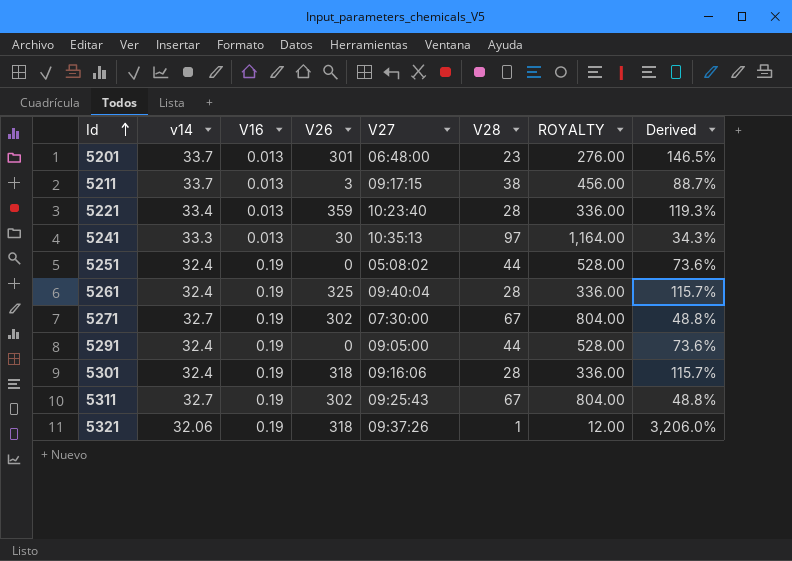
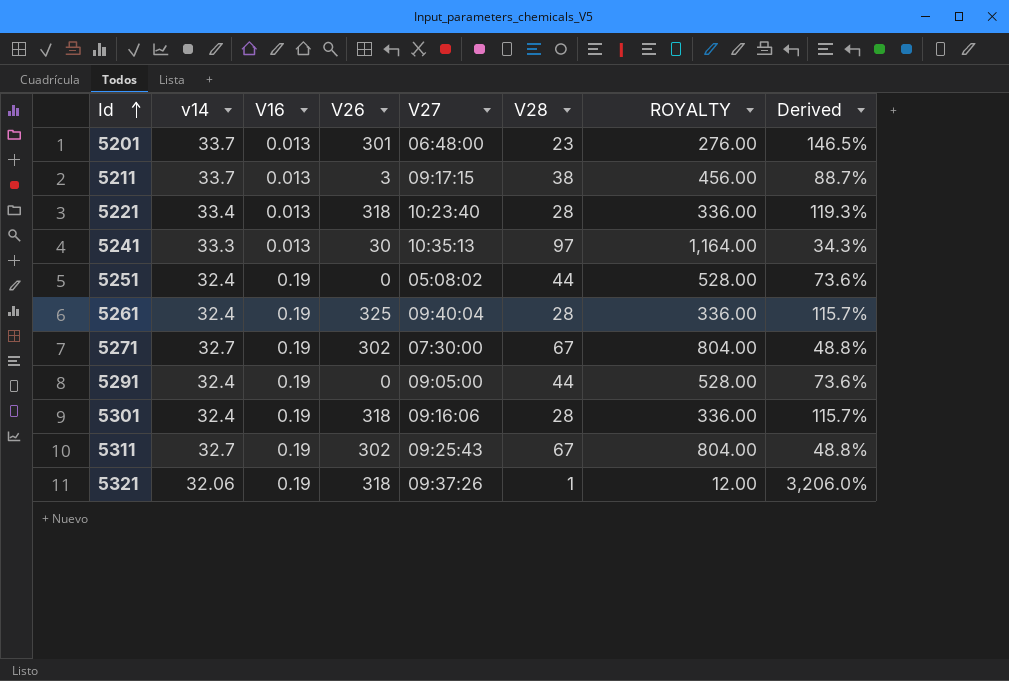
5221 | V26: 359 -> 318

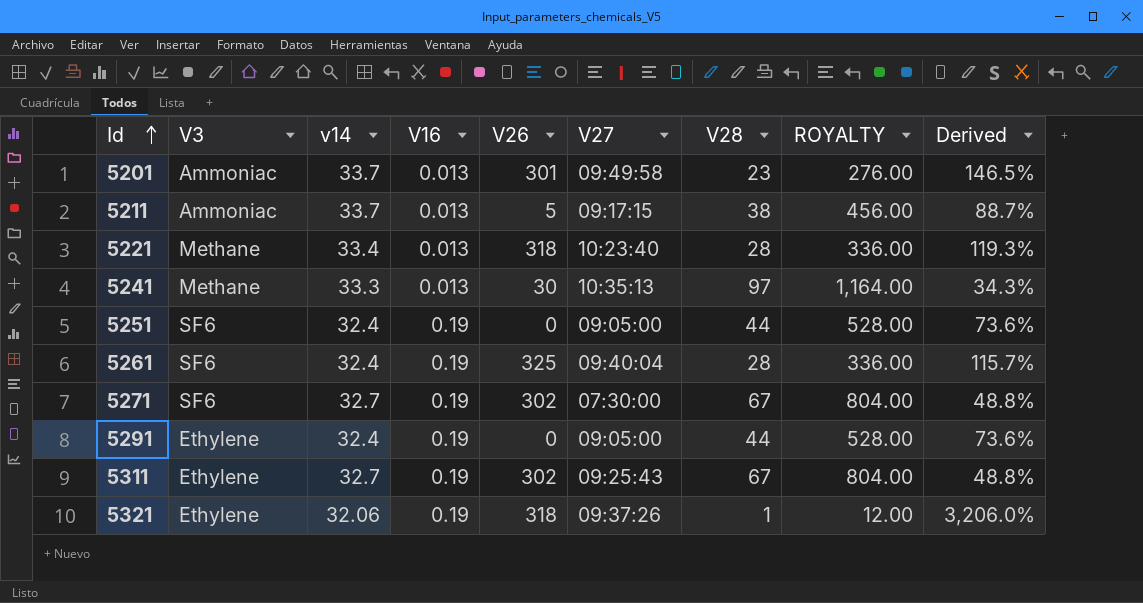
column V3 | position: none -> 2
row 5301: 32.4 | 0.19 | 318 | 09:16:06 | 28 | 336.00 | 115.7% -> none
5201 | V27: 06:48:00 -> 09:49:58
5211 | V26: 3 -> 5
5251 | V27: 05:08:02 -> 09:05:00

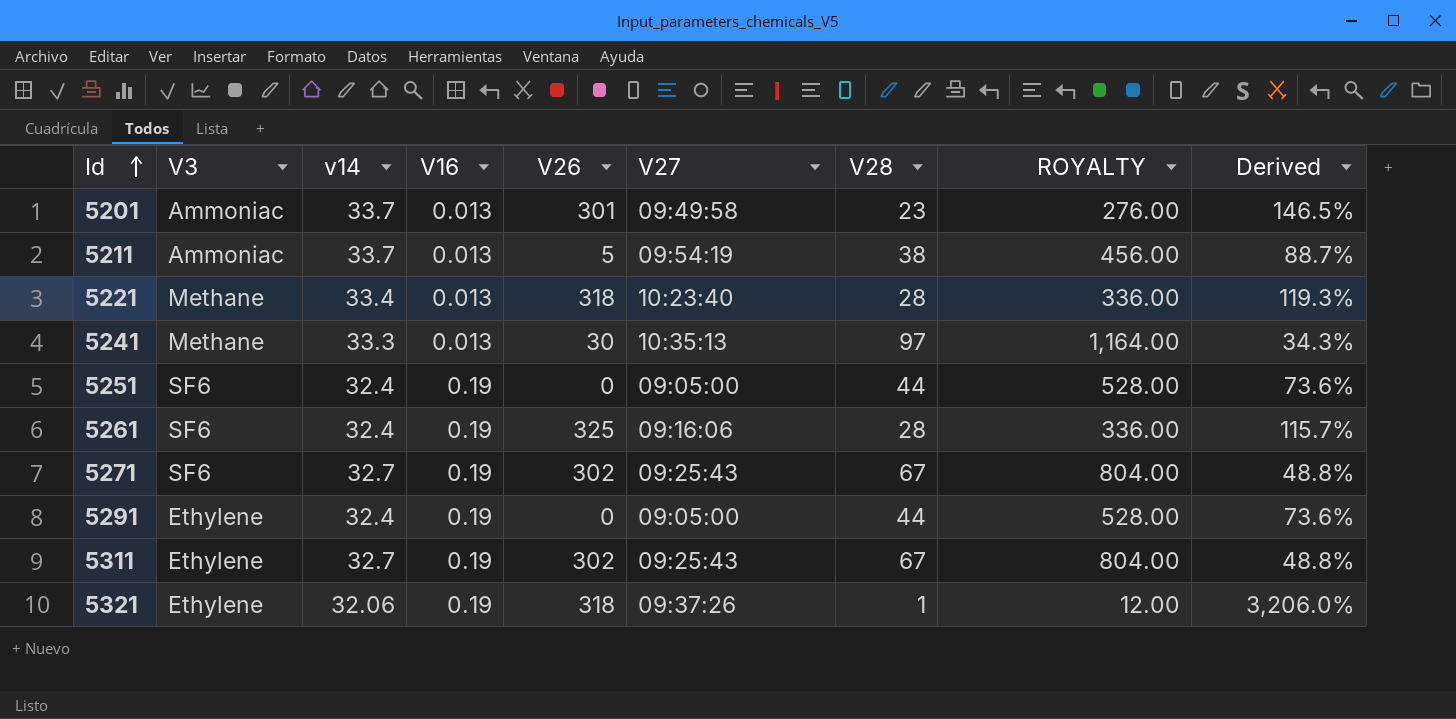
5211 | V27: 09:17:15 -> 09:54:19
5261 | V27: 09:40:04 -> 09:16:06
5271 | V27: 07:30:00 -> 09:25:43

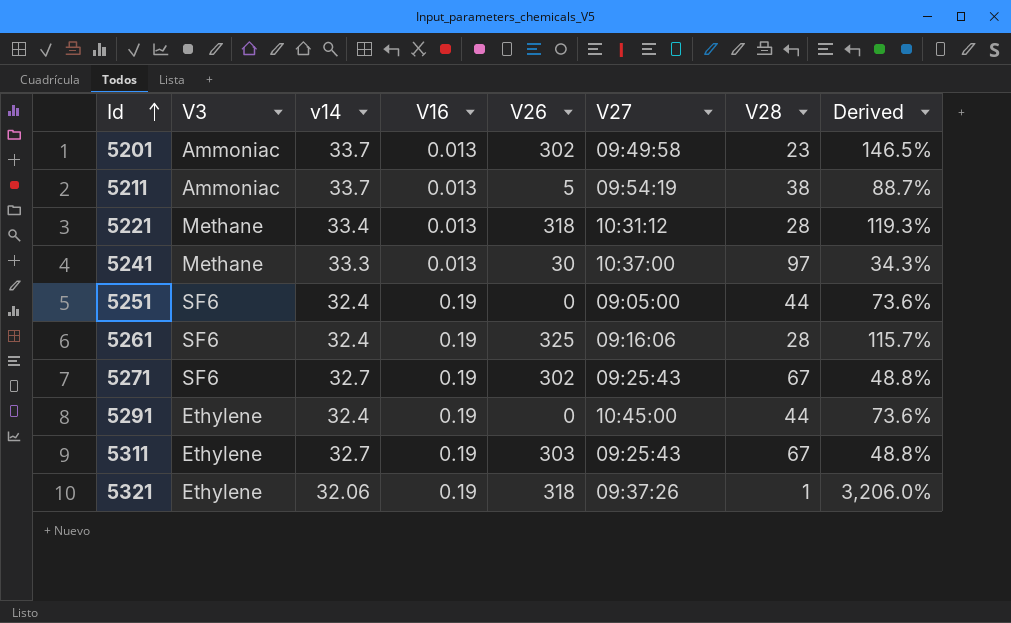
column ROYALTY | formula: [V28] * 12 -> none
5201 | V26: 301 -> 302
5221 | V27: 10:23:40 -> 10:31:12
5241 | V27: 10:35:13 -> 10:37:00
5291 | V27: 09:05:00 -> 10:45:00
5311 | V26: 302 -> 303

